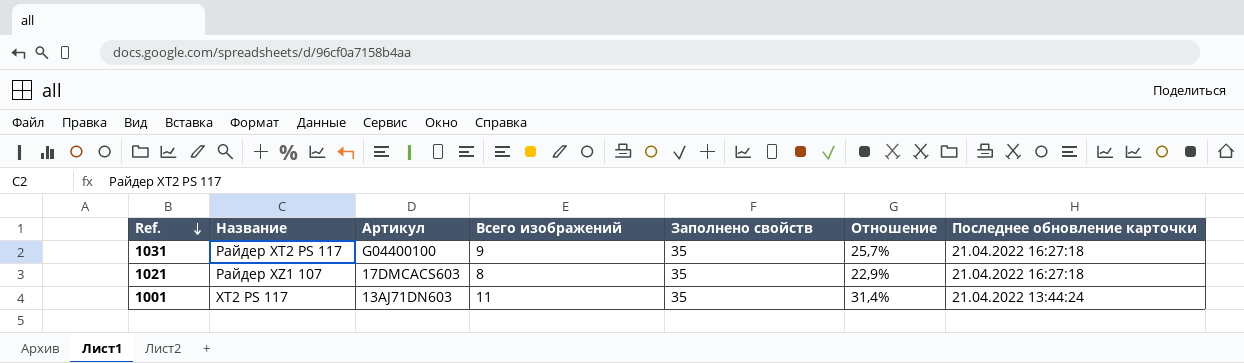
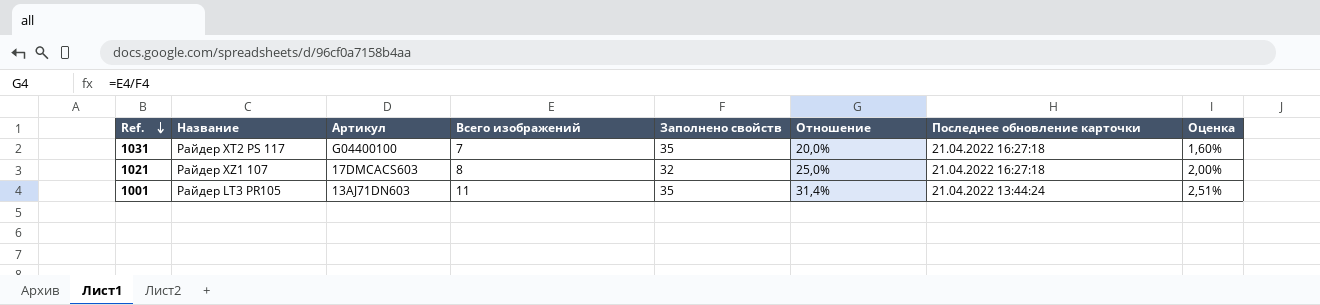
column Оценка | formula: none -> [Отношение] * 0,08
1031 | Всего изображений: 9 -> 7
1031 | Отношение: 25,7% -> 20,0%
1021 | Заполнено свойств: 35 -> 32
1021 | Отношение: 22,9% -> 25,0%
1001 | Название: XT2 PS 117 -> Райдер LT3 PR105

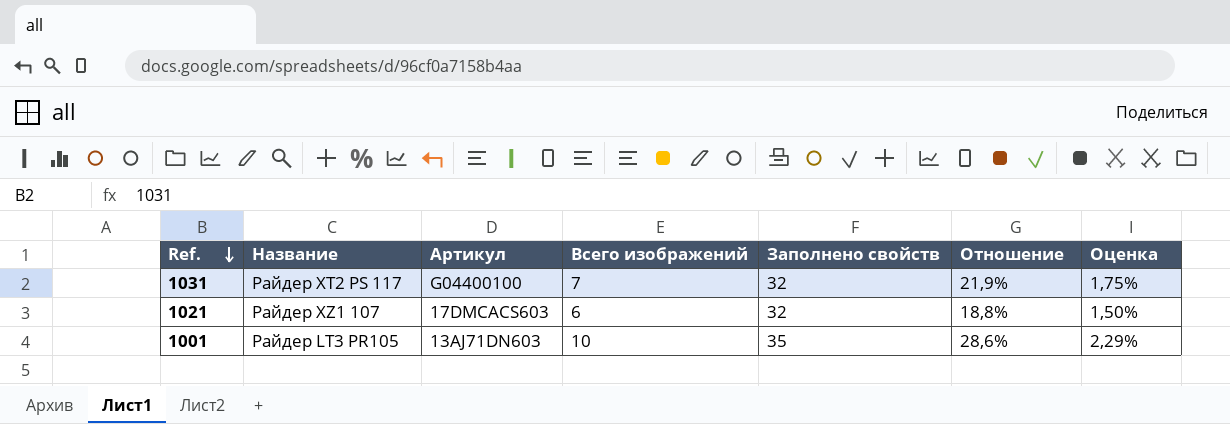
column Последнее обновление карточки | position: 7 -> none
1031 | Заполнено свойств: 35 -> 32
1031 | Отношение: 20,0% -> 21,9%
1031 | Оценка: 1,60% -> 1,75%
1021 | Всего изображений: 8 -> 6
1021 | Отношение: 25,0% -> 18,8%
1021 | Оценка: 2,00% -> 1,50%
1001 | Всего изображений: 11 -> 10
1001 | Отношение: 31,4% -> 28,6%
1001 | Оценка: 2,51% -> 2,29%

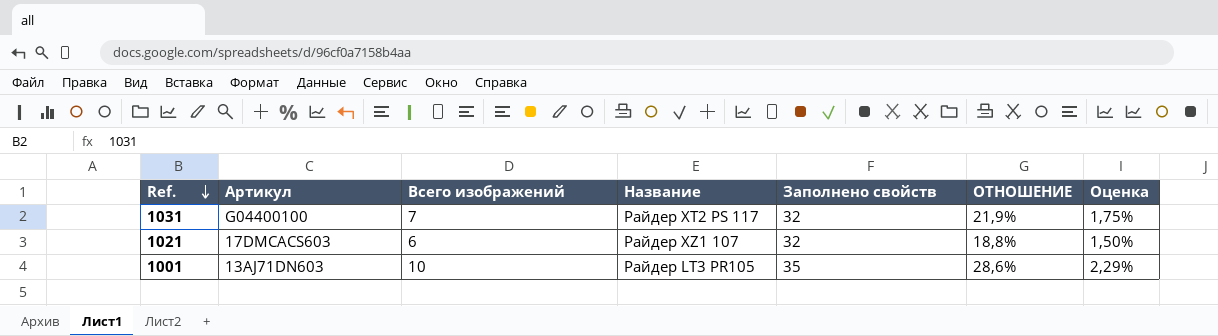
column Название | position: 2 -> 4
column name: Отношение -> ОТНОШЕНИЕ

